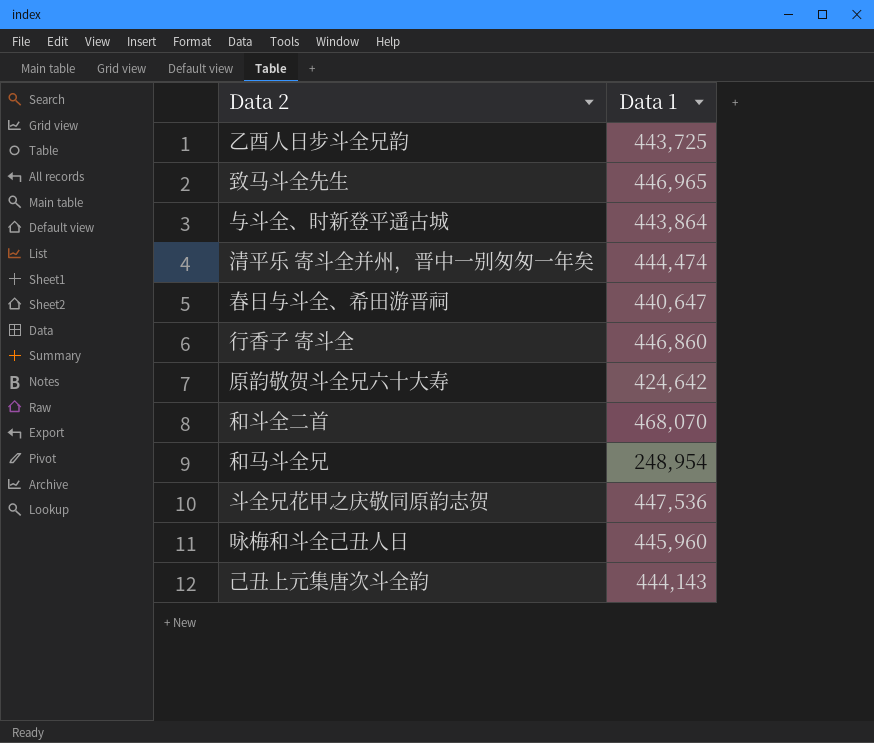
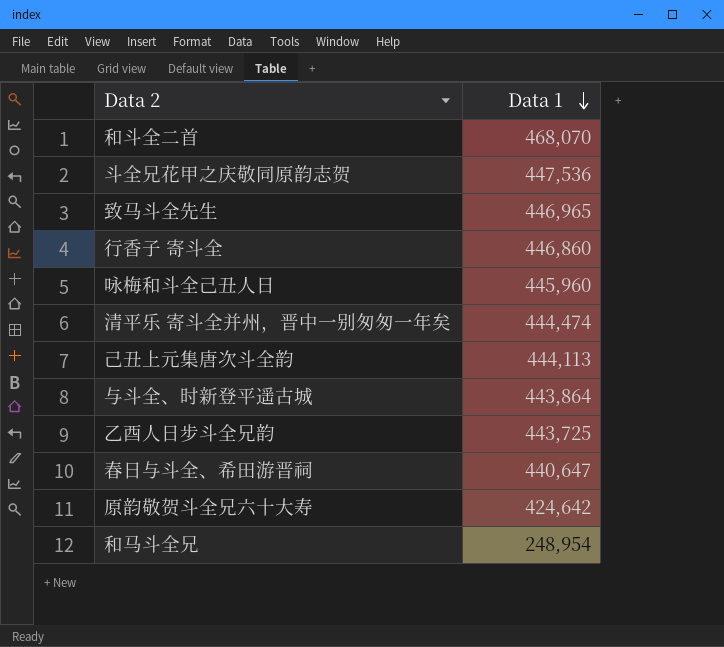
row order: none -> Data 1 descending
己丑上元集唐次斗全韵 | Data 1: 444,143 -> 444,113

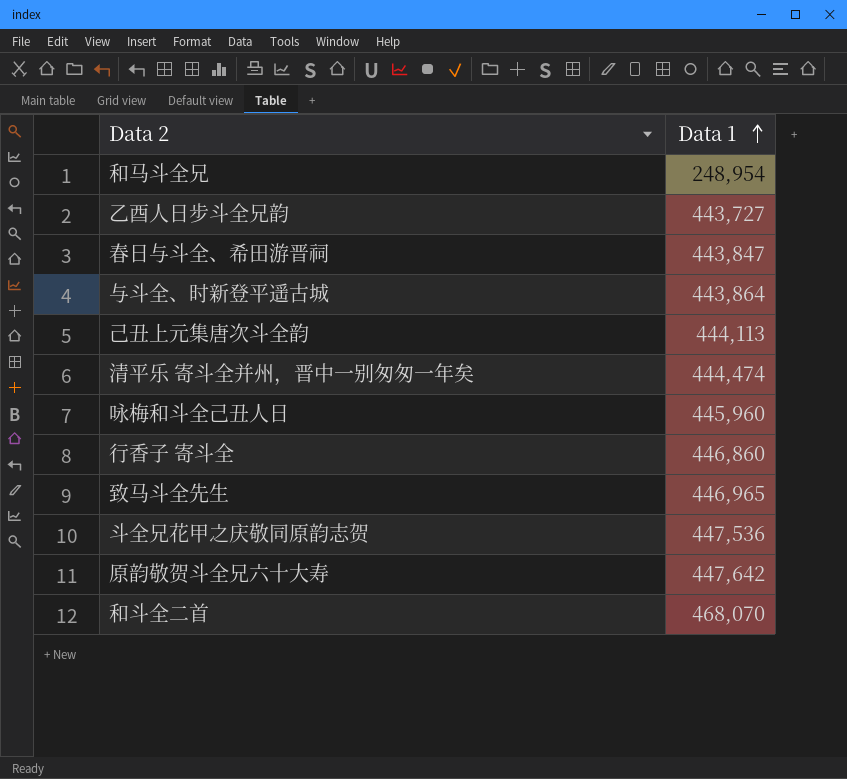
row order: Data 1 descending -> Data 1 ascending
乙酉人日步斗全兄韵 | Data 1: 443,725 -> 443,727
春日与斗全、希田游晋祠 | Data 1: 440,647 -> 443,847
原韵敬贺斗全兄六十大寿 | Data 1: 424,642 -> 447,642

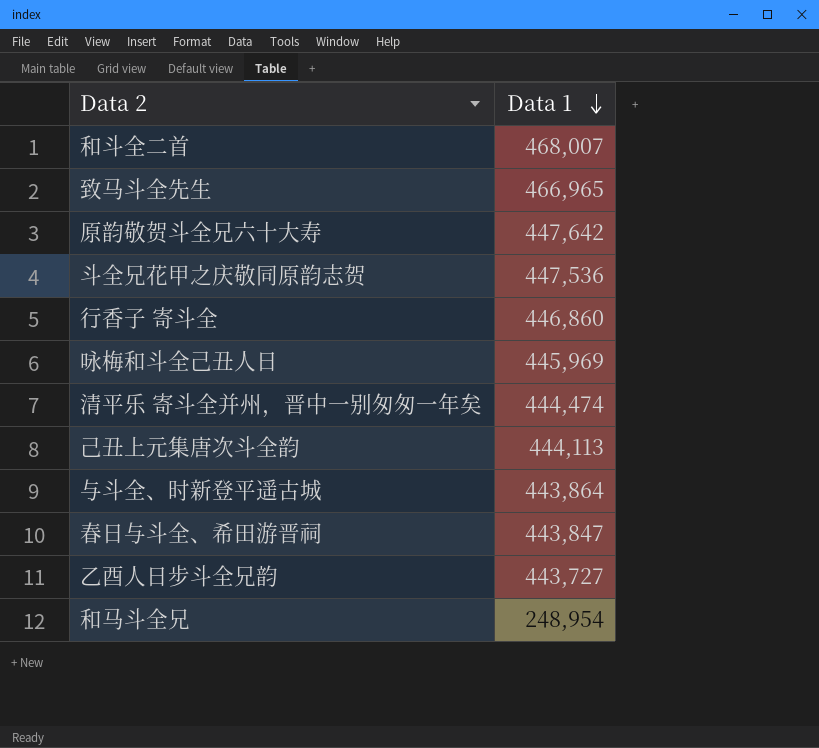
row order: Data 1 ascending -> Data 1 descending
和斗全二首 | Data 1: 468,070 -> 468,007
致马斗全先生 | Data 1: 446,965 -> 466,965
咏梅和斗全己丑人日 | Data 1: 445,960 -> 445,969

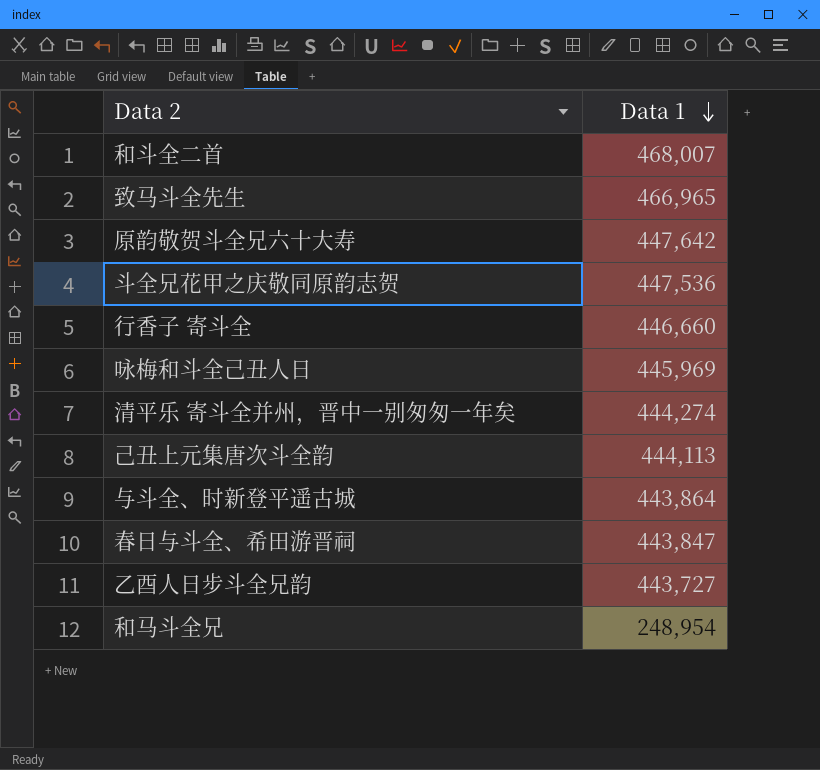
行香子 寄斗全 | Data 1: 446,860 -> 446,660
清平乐 寄斗全并州，晋中一别匆匆一年矣 | Data 1: 444,474 -> 444,274

